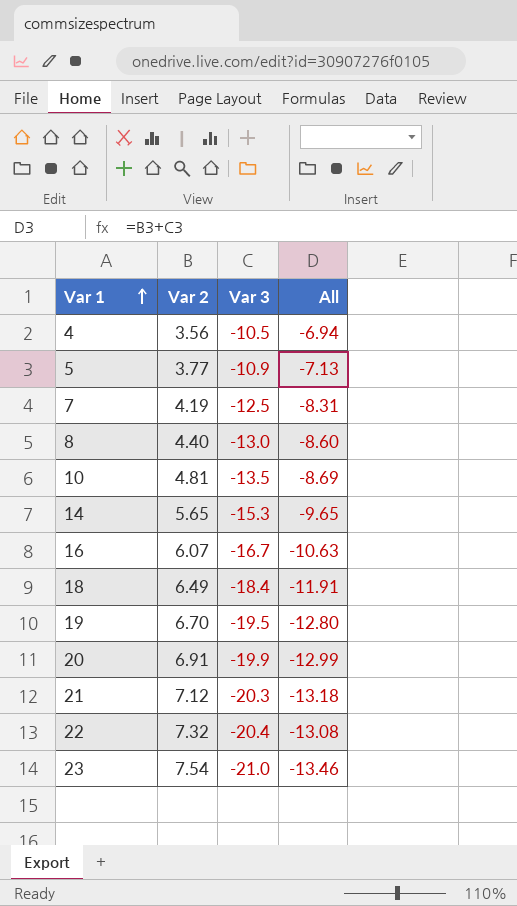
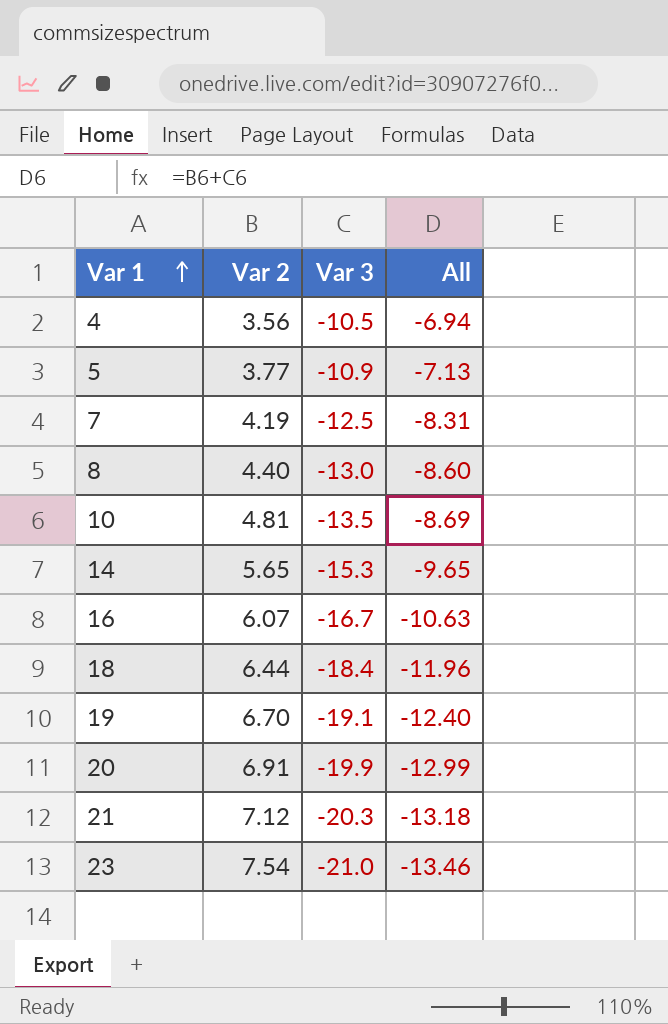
row 22: 7.32 | -20.4 | -13.08 -> none
18 | Var 2: 6.49 -> 6.44
18 | All: -11.91 -> -11.96
19 | Var 3: -19.5 -> -19.1
19 | All: -12.80 -> -12.40

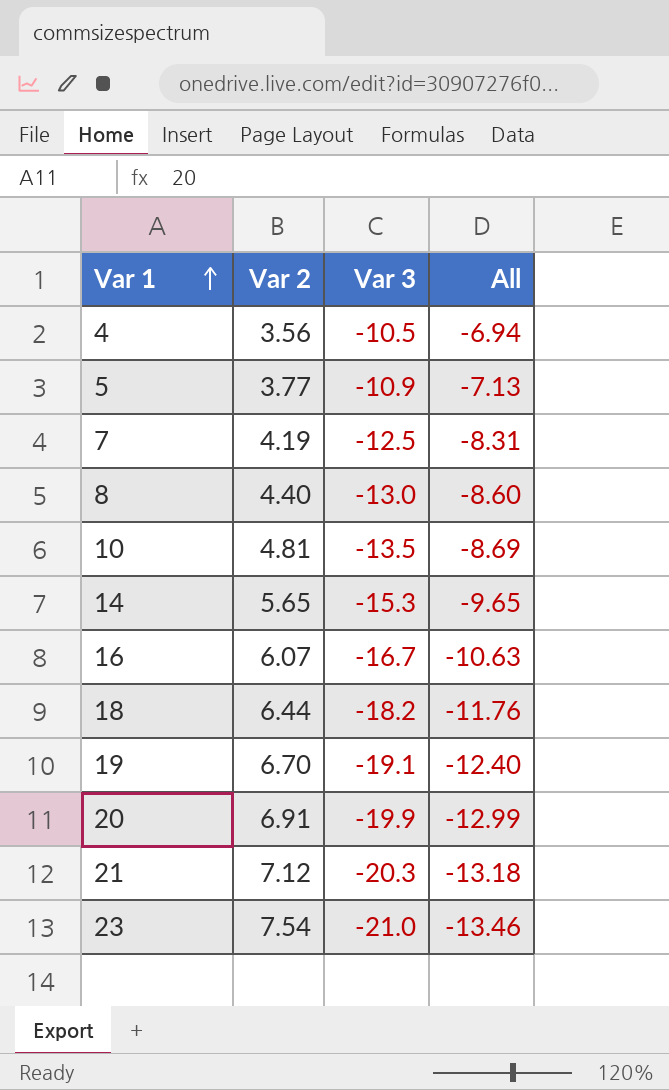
18 | Var 3: -18.4 -> -18.2
18 | All: -11.96 -> -11.76

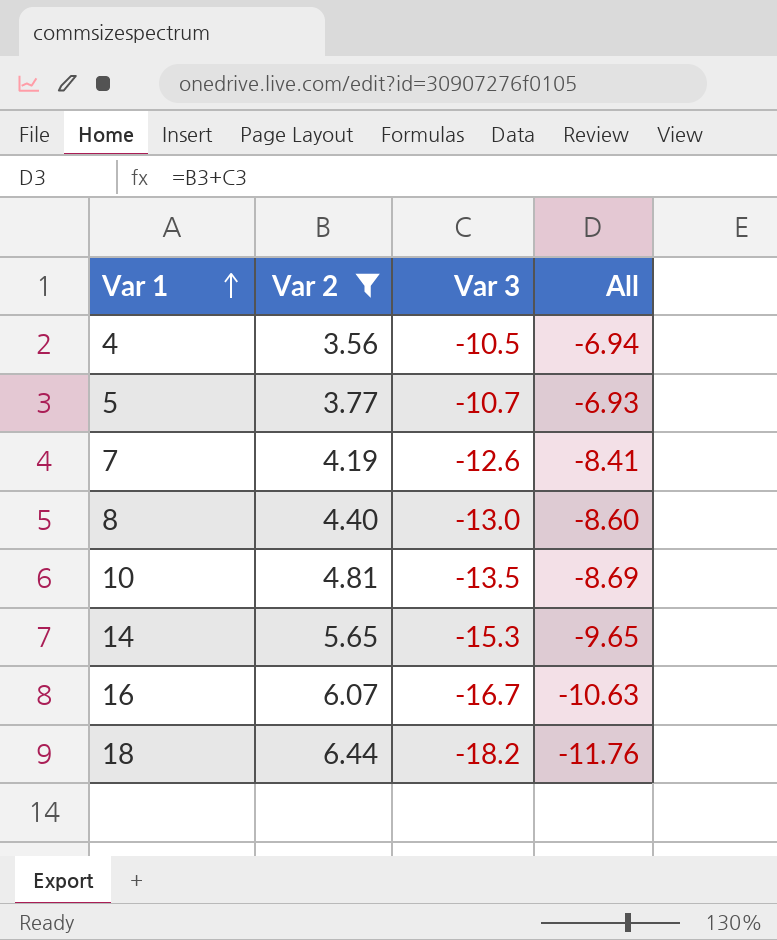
filter: none -> Var 2 <= 6.44
5 | Var 3: -10.9 -> -10.7
5 | All: -7.13 -> -6.93
7 | Var 3: -12.5 -> -12.6
7 | All: -8.31 -> -8.41

